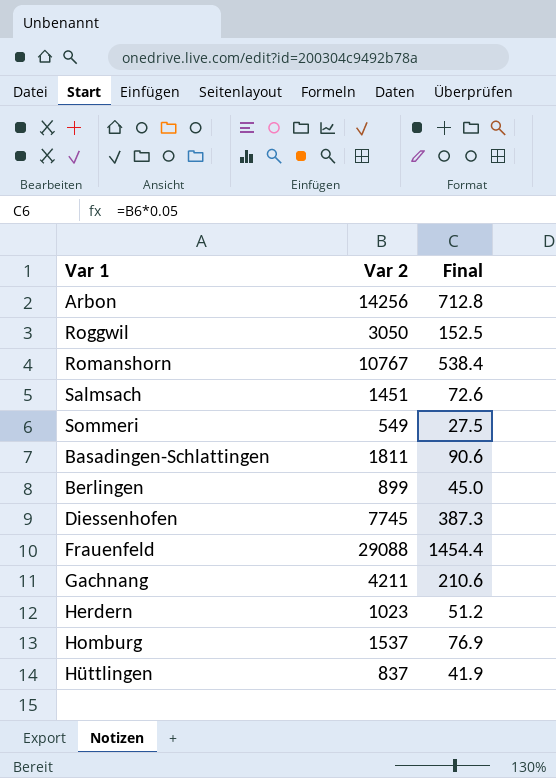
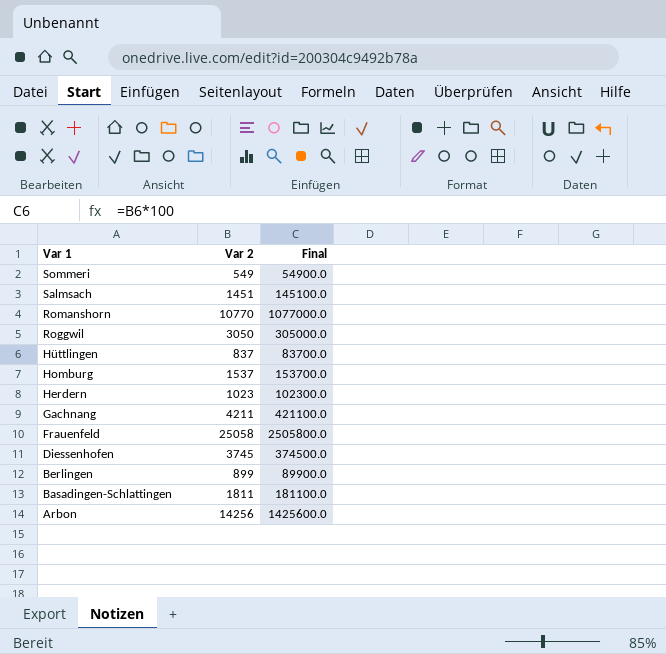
row order: none -> Var 1 descending
column Final | formula: [Var 2] * 0.05 -> [Var 2] * 100
Romanshorn | Var 2: 10767 -> 10770
Frauenfeld | Var 2: 29088 -> 25058
Diessenhofen | Var 2: 7745 -> 3745

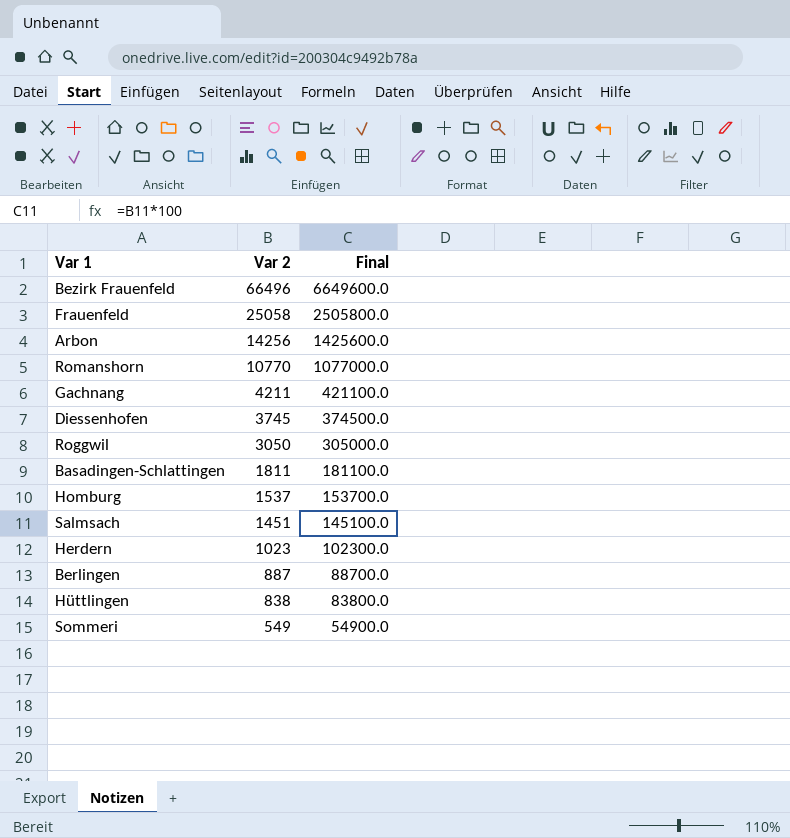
row order: Var 1 descending -> Var 2 descending
row Bezirk Frauenfeld: none -> 66496 | 6649600.0
Berlingen | Var 2: 899 -> 887
Berlingen | Final: 89900.0 -> 88700.0
Hüttlingen | Var 2: 837 -> 838
Hüttlingen | Final: 83700.0 -> 83800.0

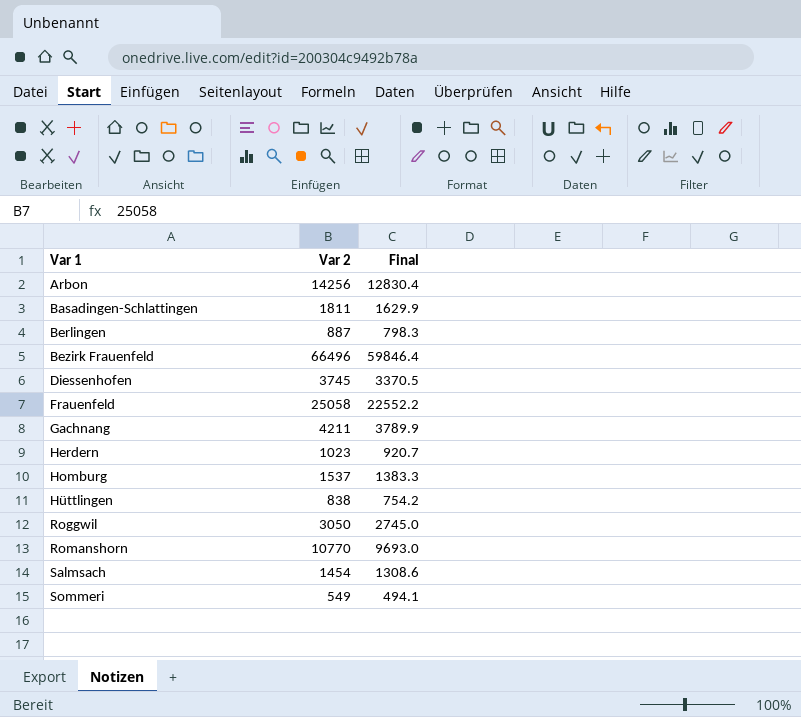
row order: Var 2 descending -> Var 1 ascending
column Final | formula: [Var 2] * 100 -> [Var 2] * 0.9
Salmsach | Var 2: 1451 -> 1454

